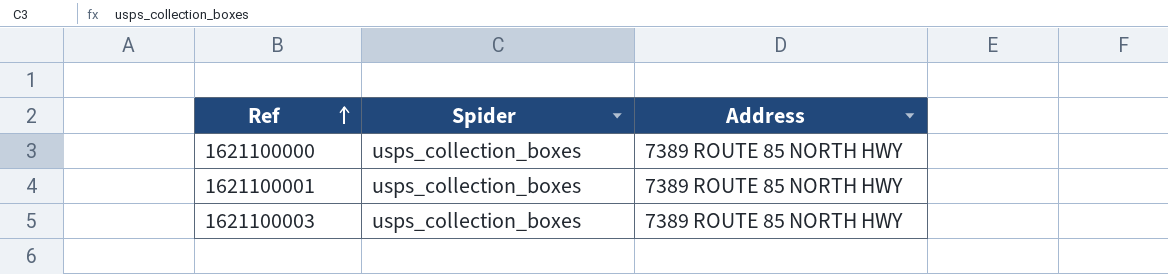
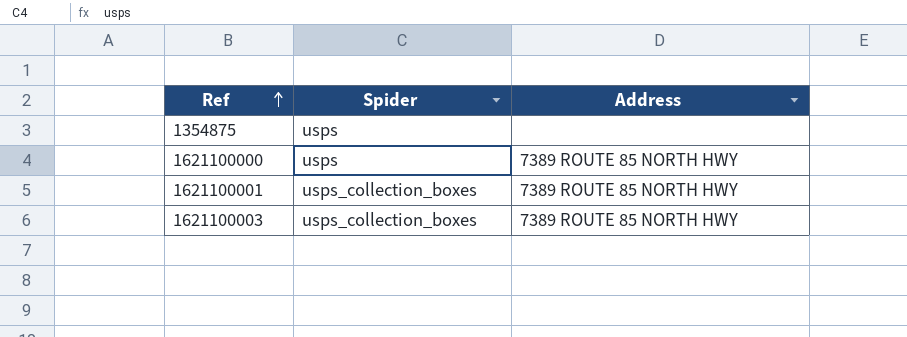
row 1354875: none -> usps | none
1621100000 | Spider: usps_collection_boxes -> usps

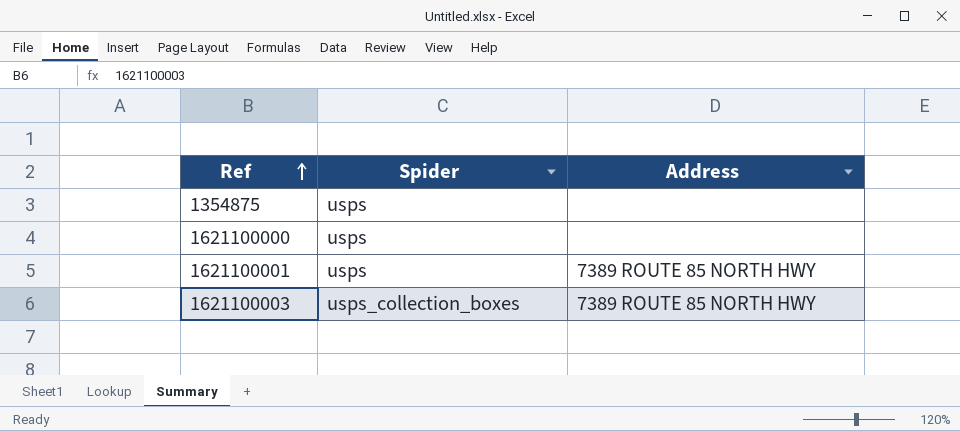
1621100000 | Address: 7389 ROUTE 85 NORTH HWY -> none
1621100001 | Spider: usps_collection_boxes -> usps

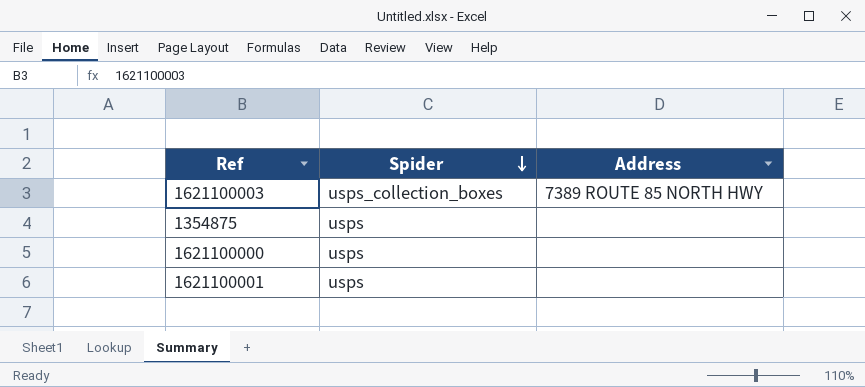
row order: Ref ascending -> Spider descending
1621100001 | Address: 7389 ROUTE 85 NORTH HWY -> none

